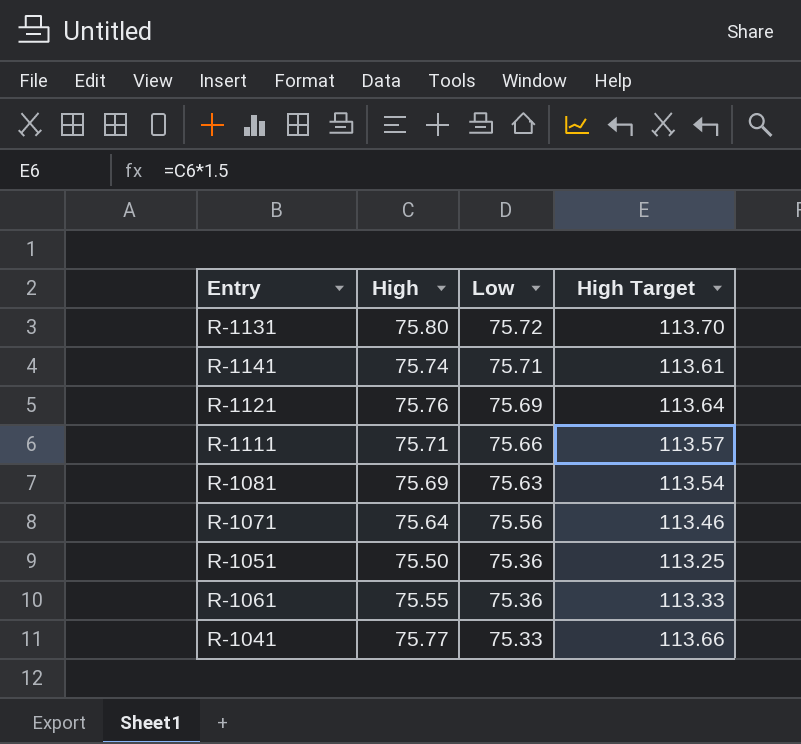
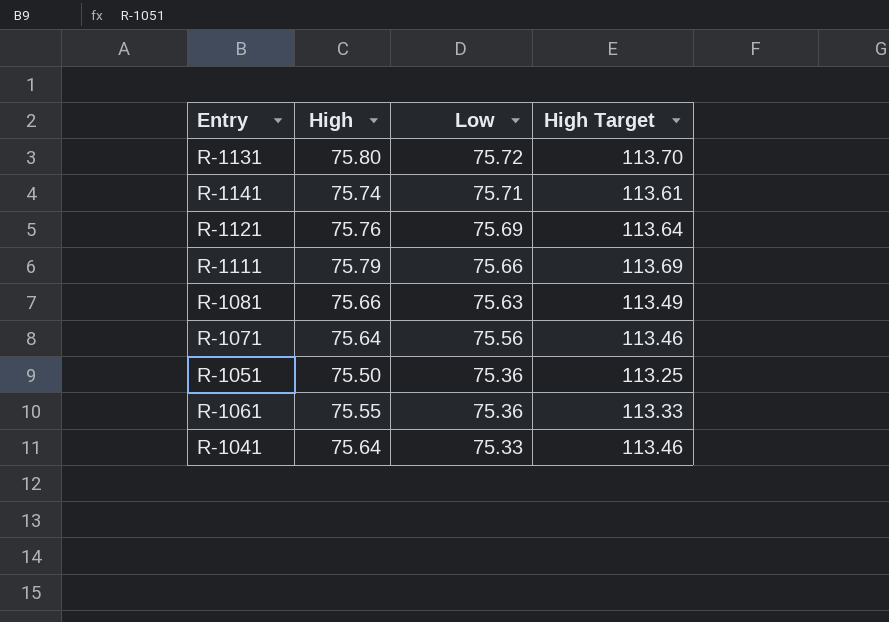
R-1111 | High: 75.71 -> 75.79
R-1111 | High Target: 113.57 -> 113.69
R-1081 | High: 75.69 -> 75.66
R-1081 | High Target: 113.54 -> 113.49
R-1041 | High: 75.77 -> 75.64
R-1041 | High Target: 113.66 -> 113.46

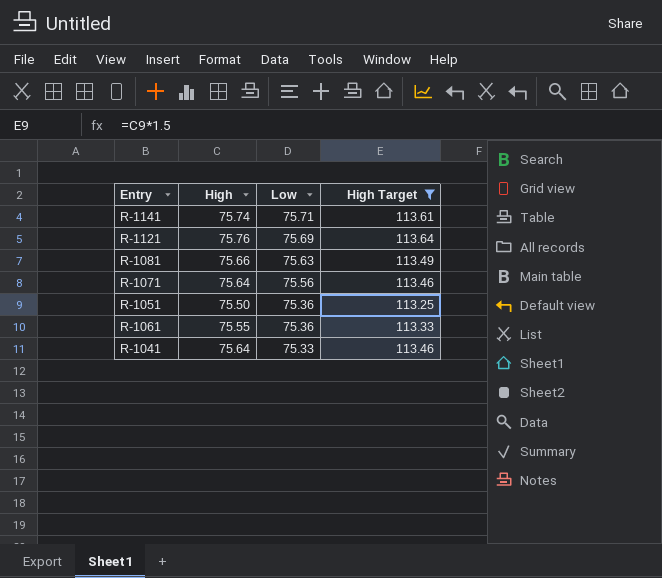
filter: none -> High Target <= 113.64

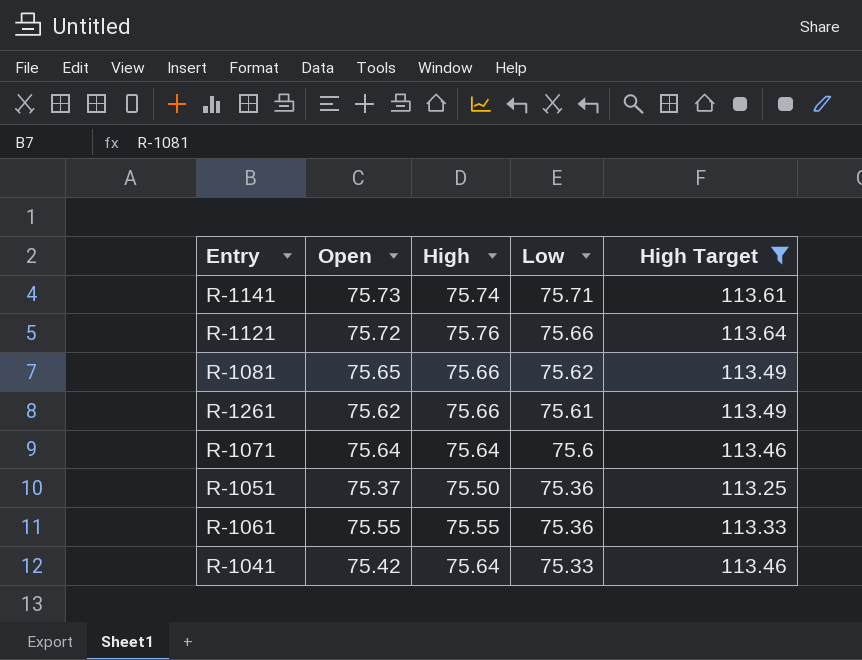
column Open | position: none -> 2
R-1121 | Low: 75.69 -> 75.66
R-1081 | Low: 75.63 -> 75.62
row R-1261: none -> 75.62 | 75.66 | 75.61 | 113.49
R-1071 | Low: 75.56 -> 75.6

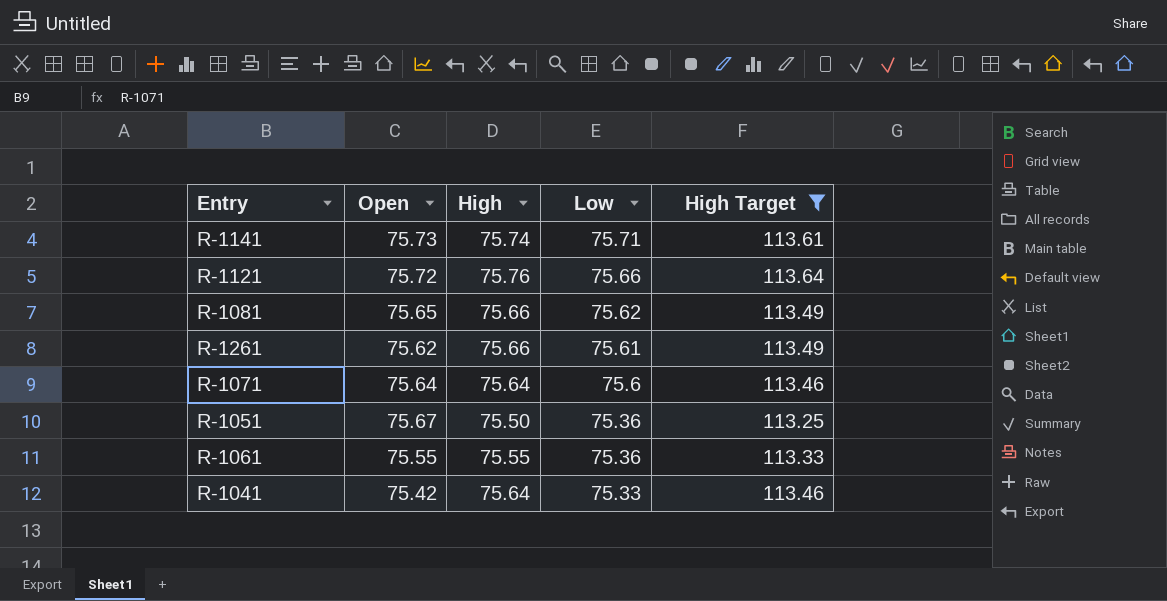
R-1051 | Open: 75.37 -> 75.67

